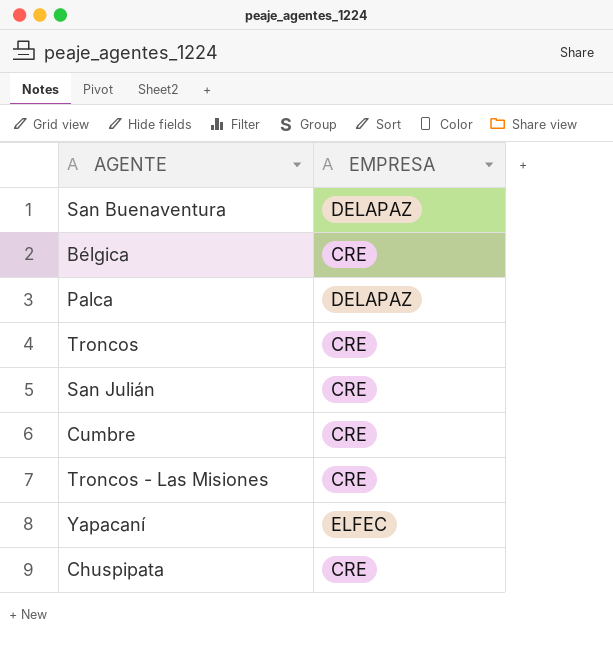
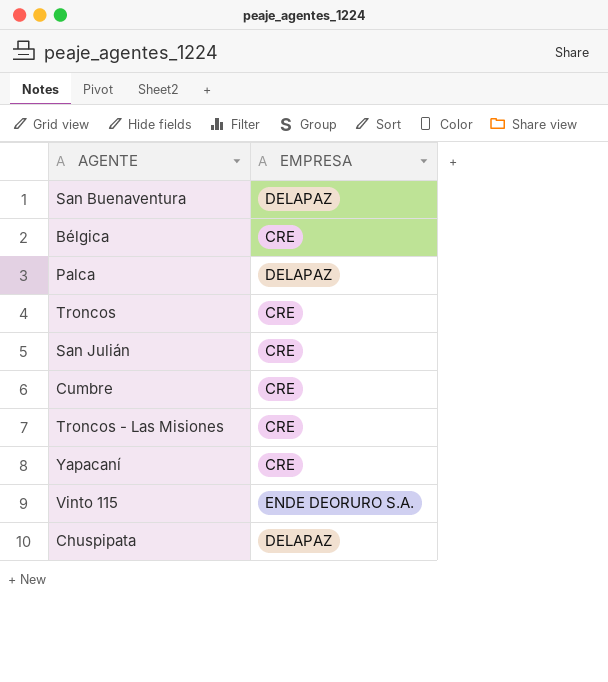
Yapacaní | EMPRESA: ELFEC -> CRE
row Vinto 115: none -> ENDE DEORURO S.A.
Chuspipata | EMPRESA: CRE -> DELAPAZ

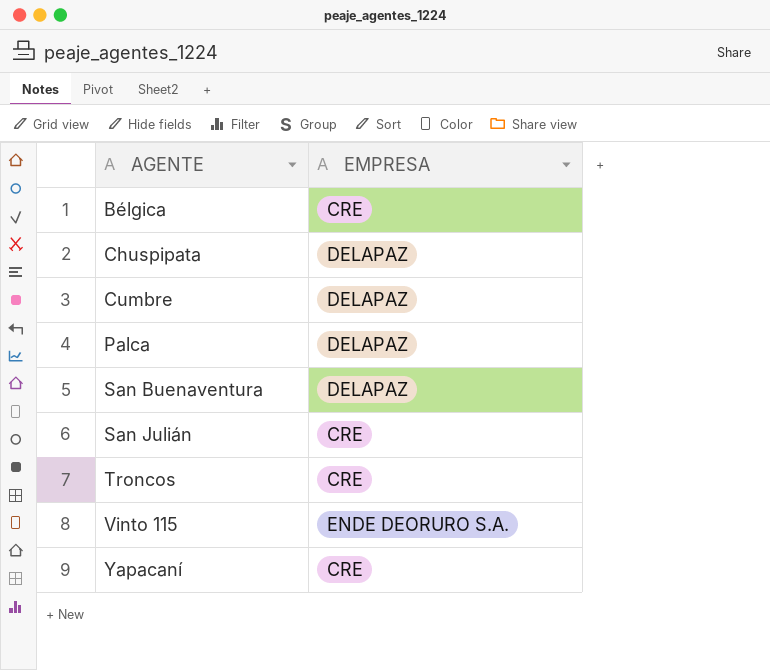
row order: none -> AGENTE ascending
row Troncos - Las Misiones: CRE -> none
Cumbre | EMPRESA: CRE -> DELAPAZ

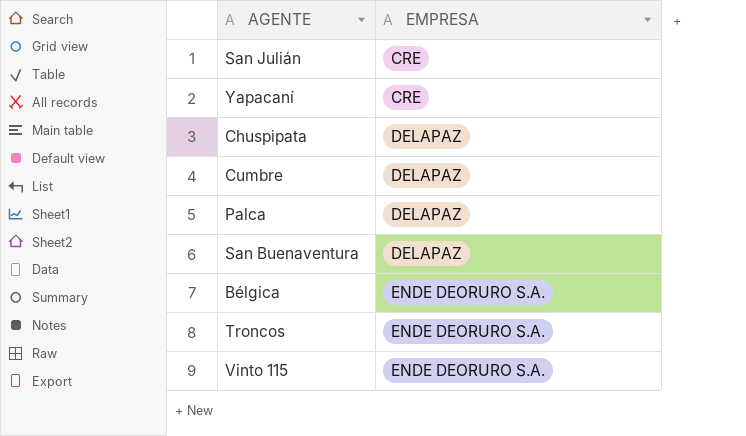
row order: AGENTE ascending -> EMPRESA ascending
Bélgica | EMPRESA: CRE -> ENDE DEORURO S.A.
Troncos | EMPRESA: CRE -> ENDE DEORURO S.A.

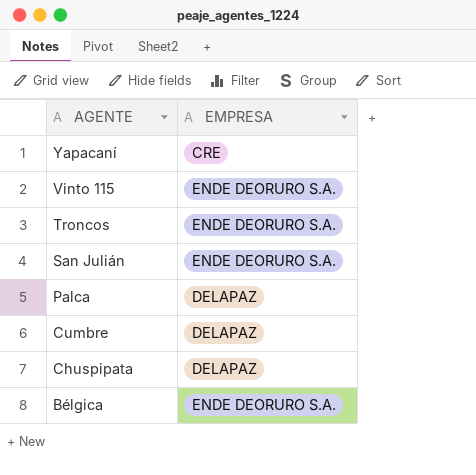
row order: EMPRESA ascending -> AGENTE descending
row San Buenaventura: DELAPAZ -> none
San Julián | EMPRESA: CRE -> ENDE DEORURO S.A.

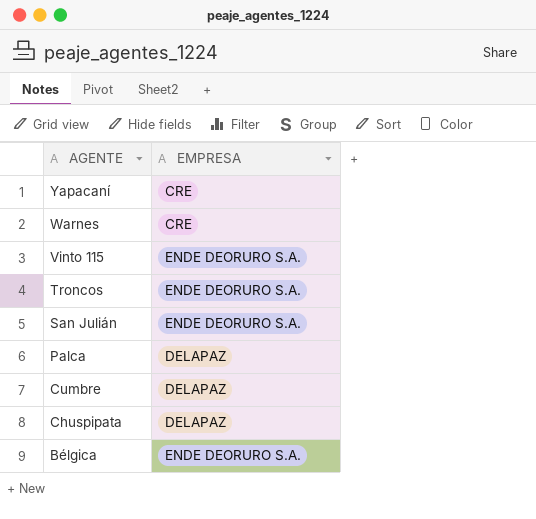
row Warnes: none -> CRE

